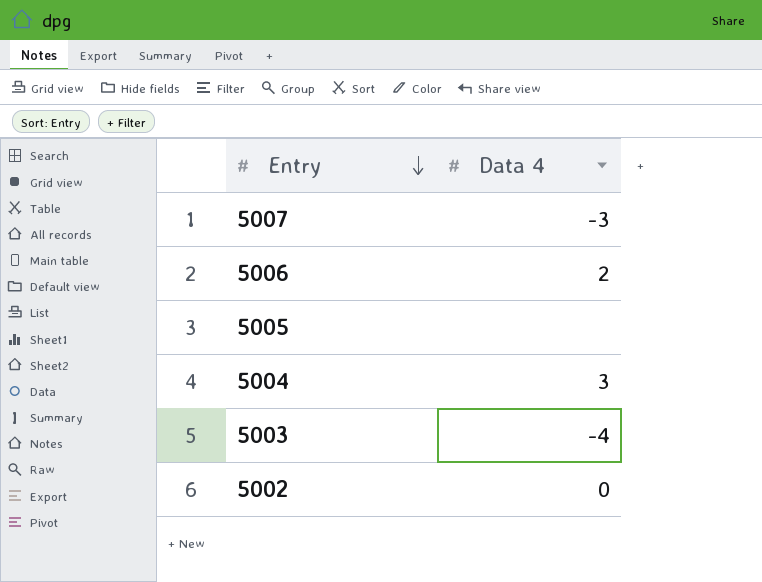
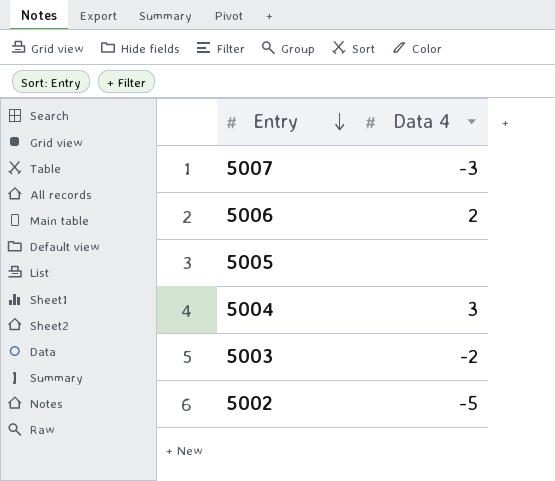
5003 | Data 4: -4 -> -2
5002 | Data 4: 0 -> -5

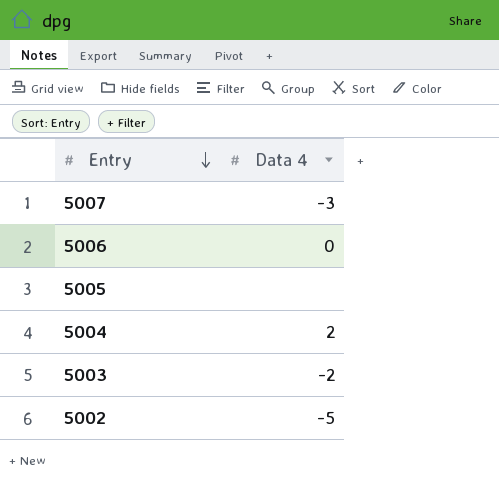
5006 | Data 4: 2 -> 0
5004 | Data 4: 3 -> 2

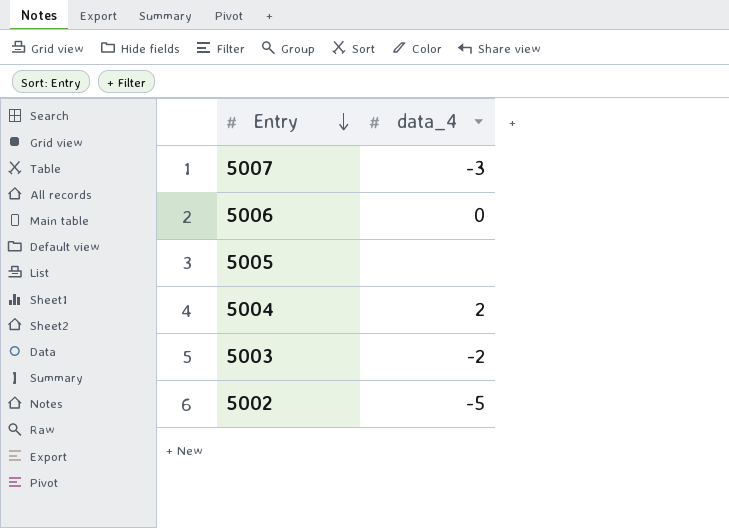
column name: Data 4 -> data_4

